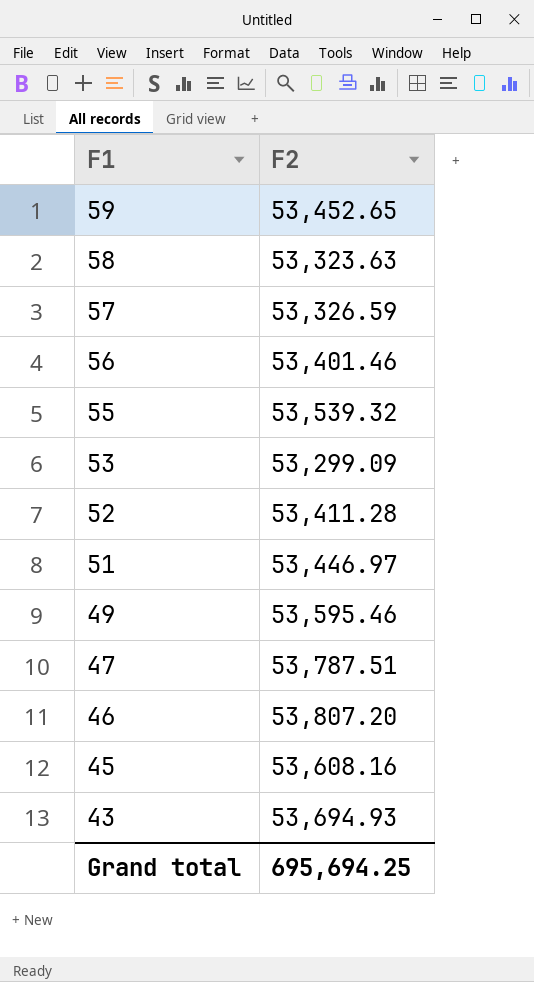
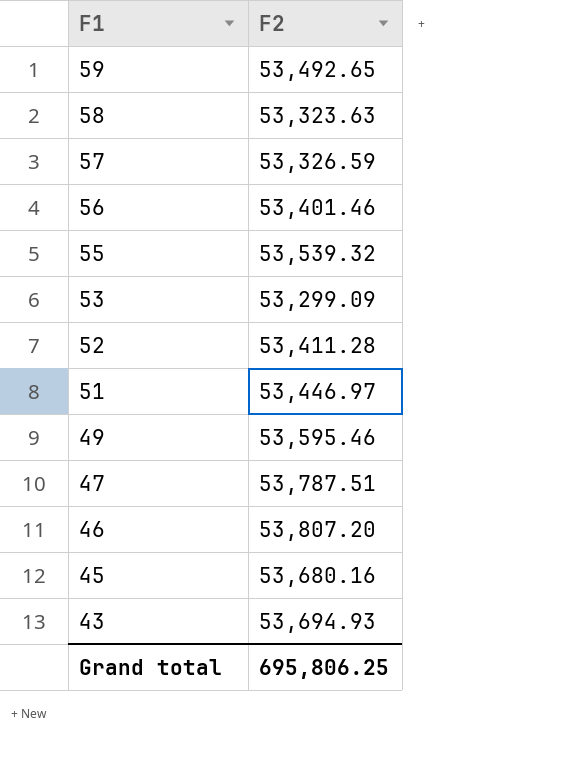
59 | F2: 53,452.65 -> 53,492.65
45 | F2: 53,608.16 -> 53,680.16
Grand total | F2: 695,694.25 -> 695,806.25

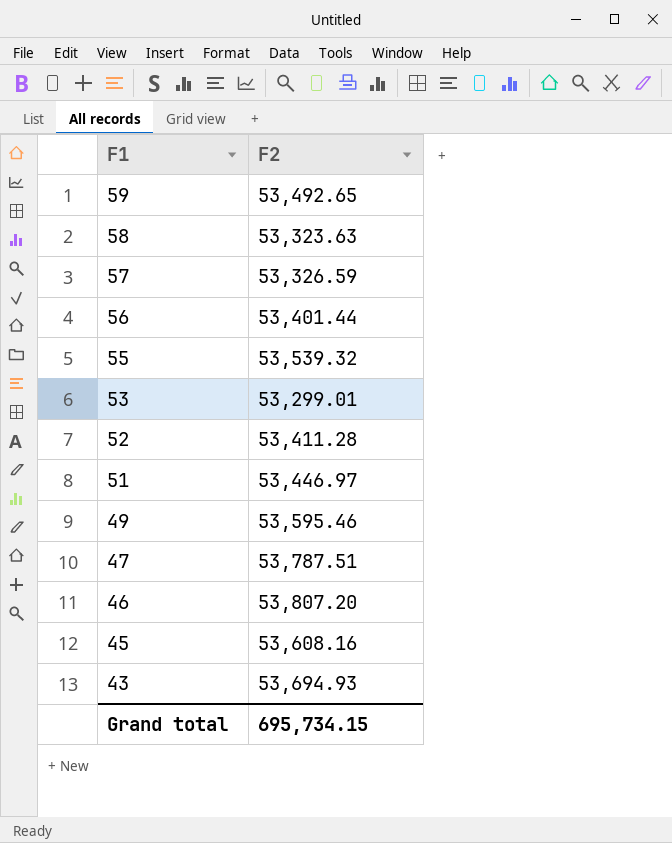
56 | F2: 53,401.46 -> 53,401.44
53 | F2: 53,299.09 -> 53,299.01
45 | F2: 53,680.16 -> 53,608.16
Grand total | F2: 695,806.25 -> 695,734.15

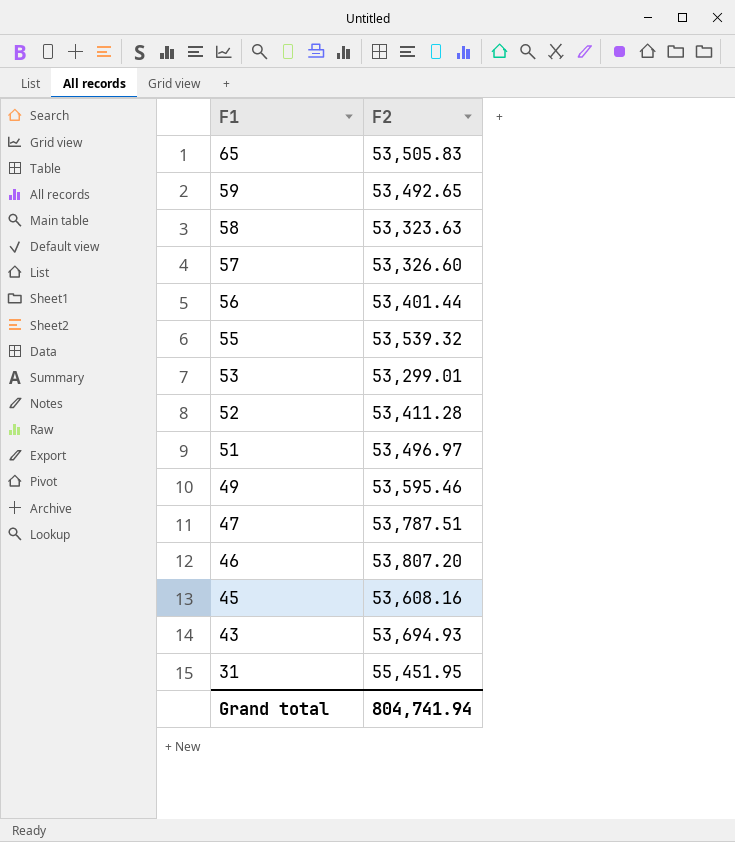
row 65: none -> 53,505.83
57 | F2: 53,326.59 -> 53,326.60
51 | F2: 53,446.97 -> 53,496.97
row 31: none -> 55,451.95
Grand total | F2: 695,734.15 -> 804,741.94

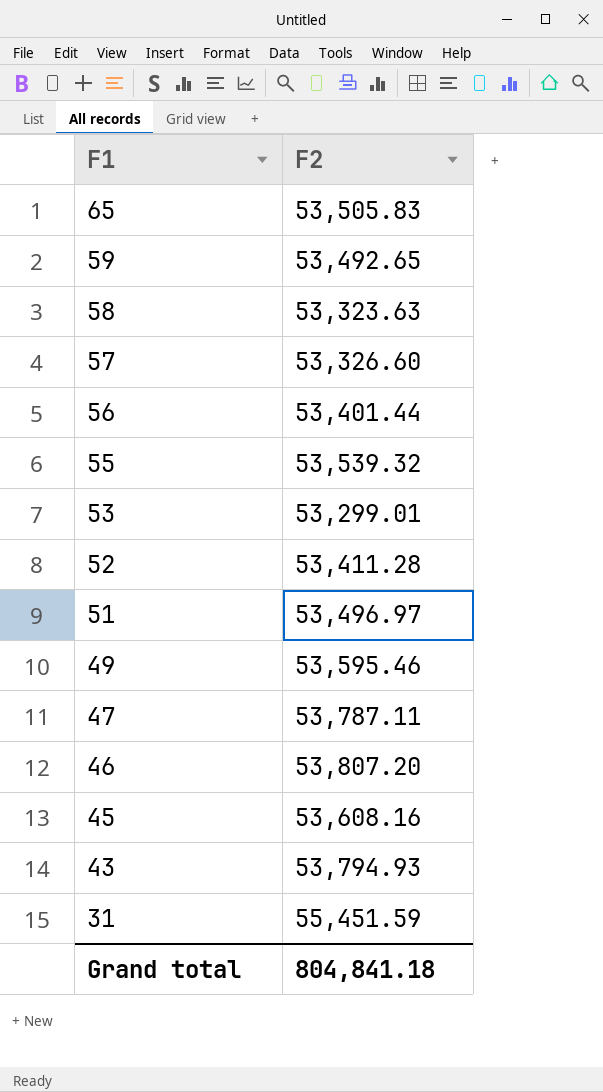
47 | F2: 53,787.51 -> 53,787.11
43 | F2: 53,694.93 -> 53,794.93
31 | F2: 55,451.95 -> 55,451.59
Grand total | F2: 804,741.94 -> 804,841.18

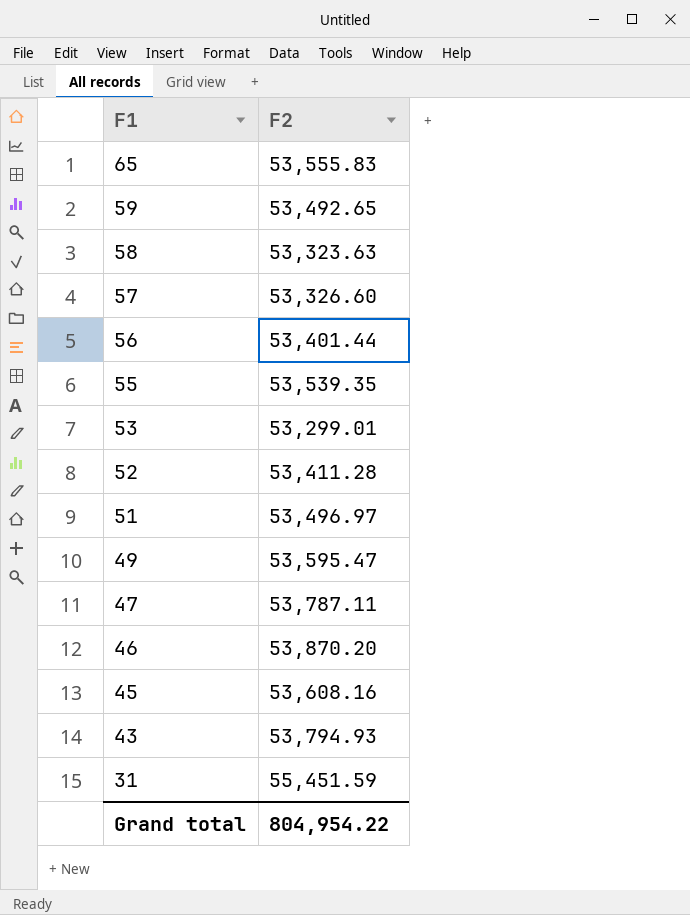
65 | F2: 53,505.83 -> 53,555.83
55 | F2: 53,539.32 -> 53,539.35
49 | F2: 53,595.46 -> 53,595.47
46 | F2: 53,807.20 -> 53,870.20
Grand total | F2: 804,841.18 -> 804,954.22

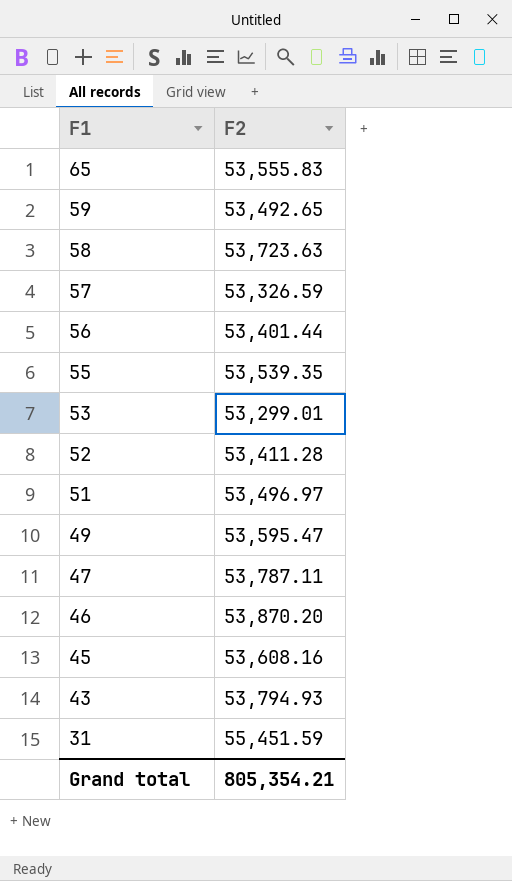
58 | F2: 53,323.63 -> 53,723.63
57 | F2: 53,326.60 -> 53,326.59
Grand total | F2: 804,954.22 -> 805,354.21

